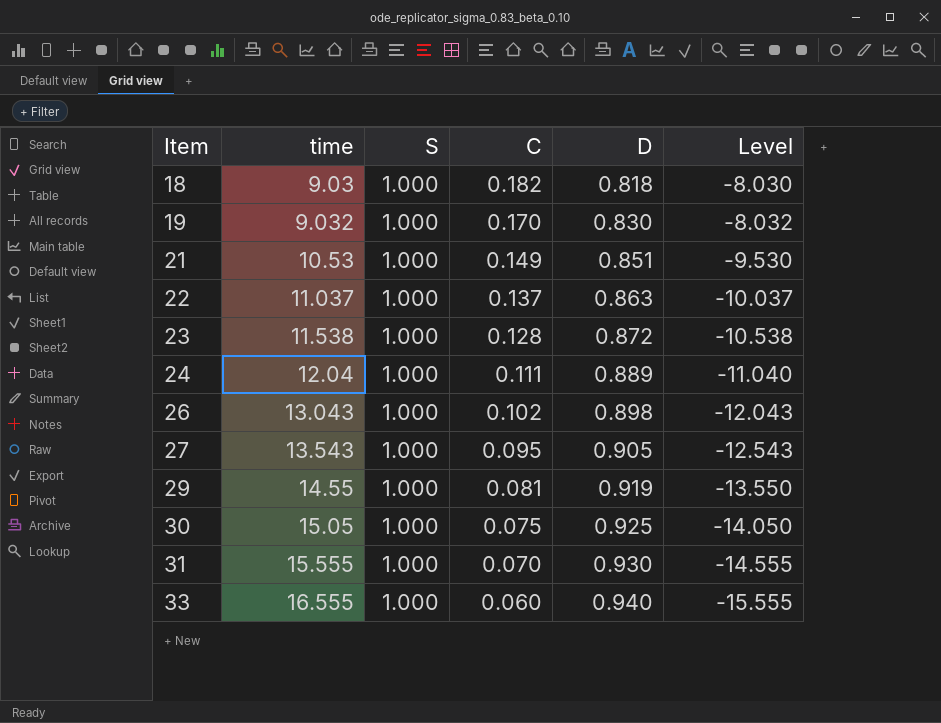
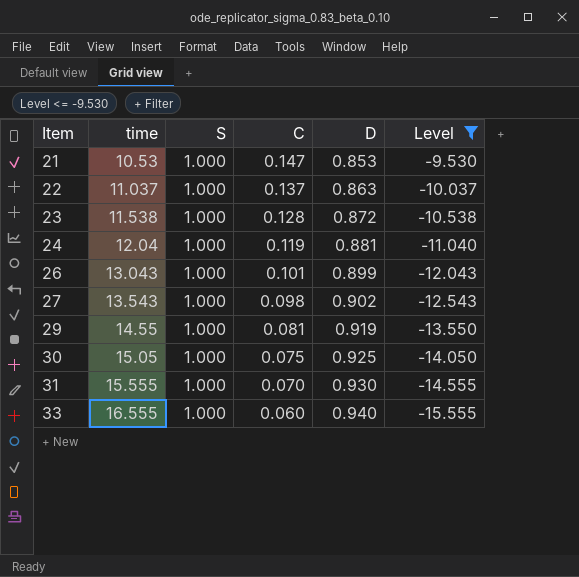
filter: none -> Level <= -9.530
21 | C: 0.149 -> 0.147
21 | D: 0.851 -> 0.853
24 | C: 0.111 -> 0.119
24 | D: 0.889 -> 0.881
26 | C: 0.102 -> 0.101
26 | D: 0.898 -> 0.899
27 | C: 0.095 -> 0.098
27 | D: 0.905 -> 0.902

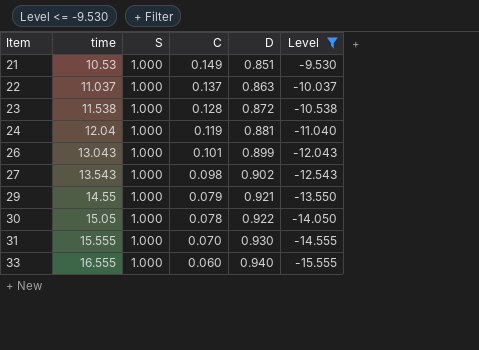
21 | C: 0.147 -> 0.149
21 | D: 0.853 -> 0.851
29 | C: 0.081 -> 0.079
29 | D: 0.919 -> 0.921
30 | C: 0.075 -> 0.078
30 | D: 0.925 -> 0.922

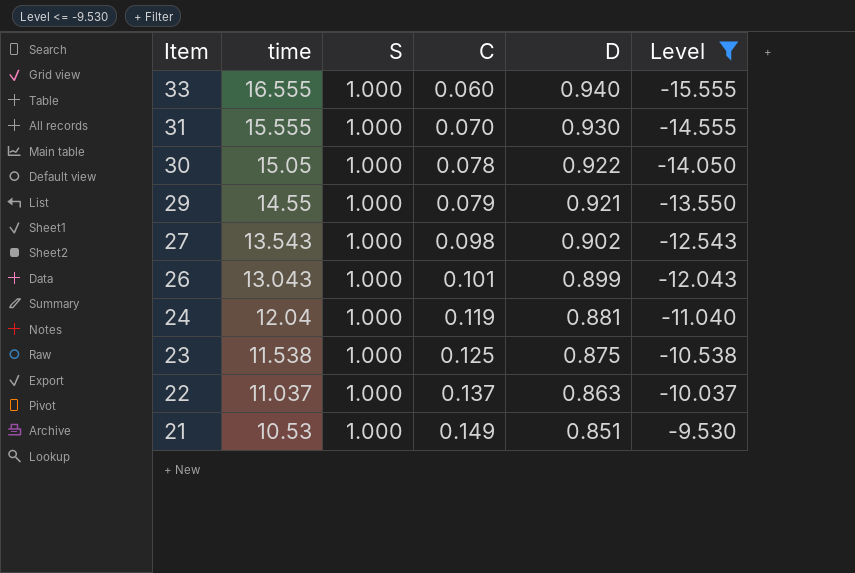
row order: Item ascending -> Item descending
23 | C: 0.128 -> 0.125
23 | D: 0.872 -> 0.875

